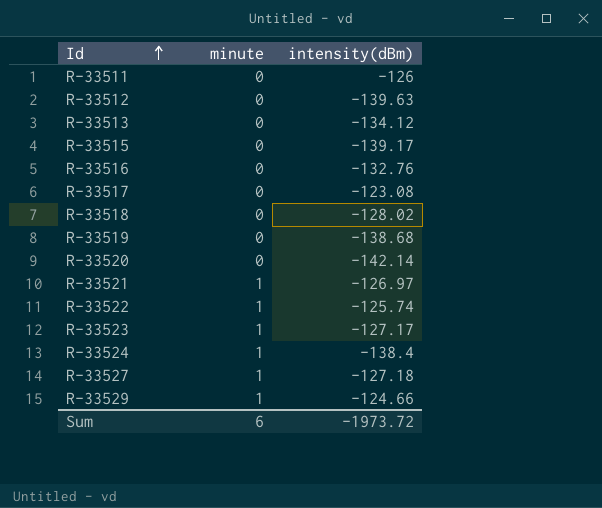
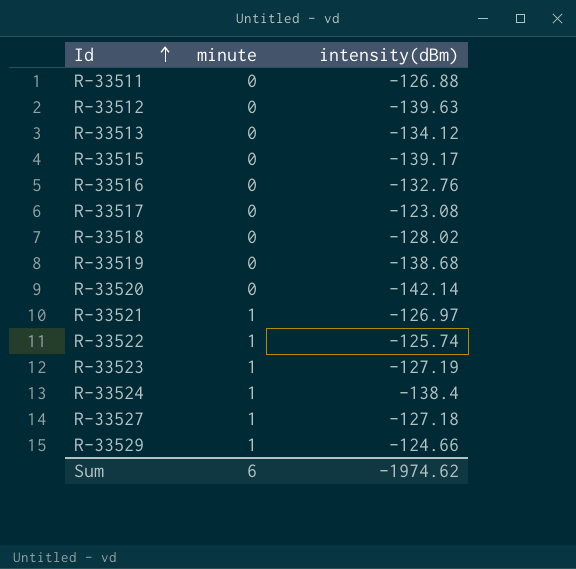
R-33511 | intensity(dBm): -126 -> -126.88
R-33523 | intensity(dBm): -127.17 -> -127.19
Sum | intensity(dBm): -1973.72 -> -1974.62

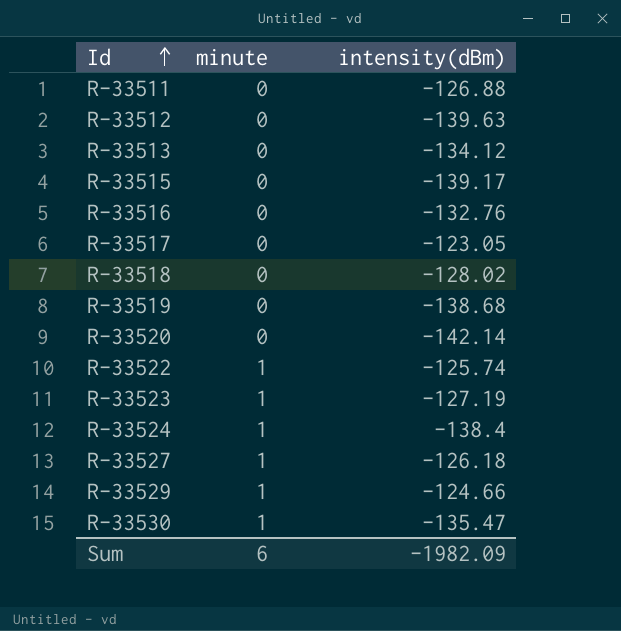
row R-33521: 1 | -126.97 -> none
R-33517 | intensity(dBm): -123.08 -> -123.05
R-33527 | intensity(dBm): -127.18 -> -126.18
row R-33530: none -> 1 | -135.47
Sum | intensity(dBm): -1974.62 -> -1982.09

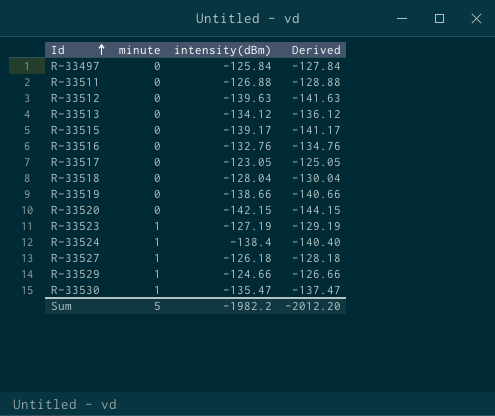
column Derived | formula: none -> [intensity(dBm)] - 2
row R-33522: 1 | -125.74 -> none
row R-33497: none -> 0 | -125.84 | -127.84
R-33518 | intensity(dBm): -128.02 -> -128.04
R-33519 | intensity(dBm): -138.68 -> -138.66
R-33520 | intensity(dBm): -142.14 -> -142.15
Sum | minute: 6 -> 5
Sum | intensity(dBm): -1982.09 -> -1982.2

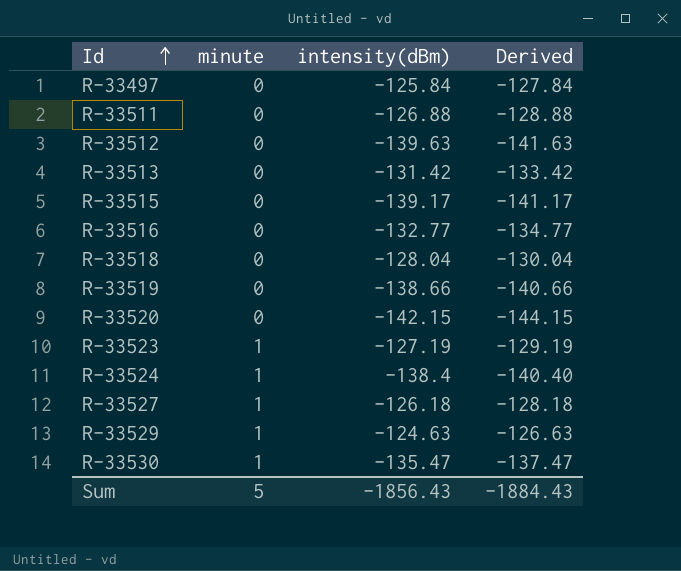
row R-33517: 0 | -123.05 | -125.05 -> none
R-33513 | intensity(dBm): -134.12 -> -131.42
R-33513 | Derived: -136.12 -> -133.42
R-33516 | intensity(dBm): -132.76 -> -132.77
R-33516 | Derived: -134.76 -> -134.77
R-33529 | intensity(dBm): -124.66 -> -124.63
R-33529 | Derived: -126.66 -> -126.63
Sum | intensity(dBm): -1982.2 -> -1856.43
Sum | Derived: -2012.20 -> -1884.43

